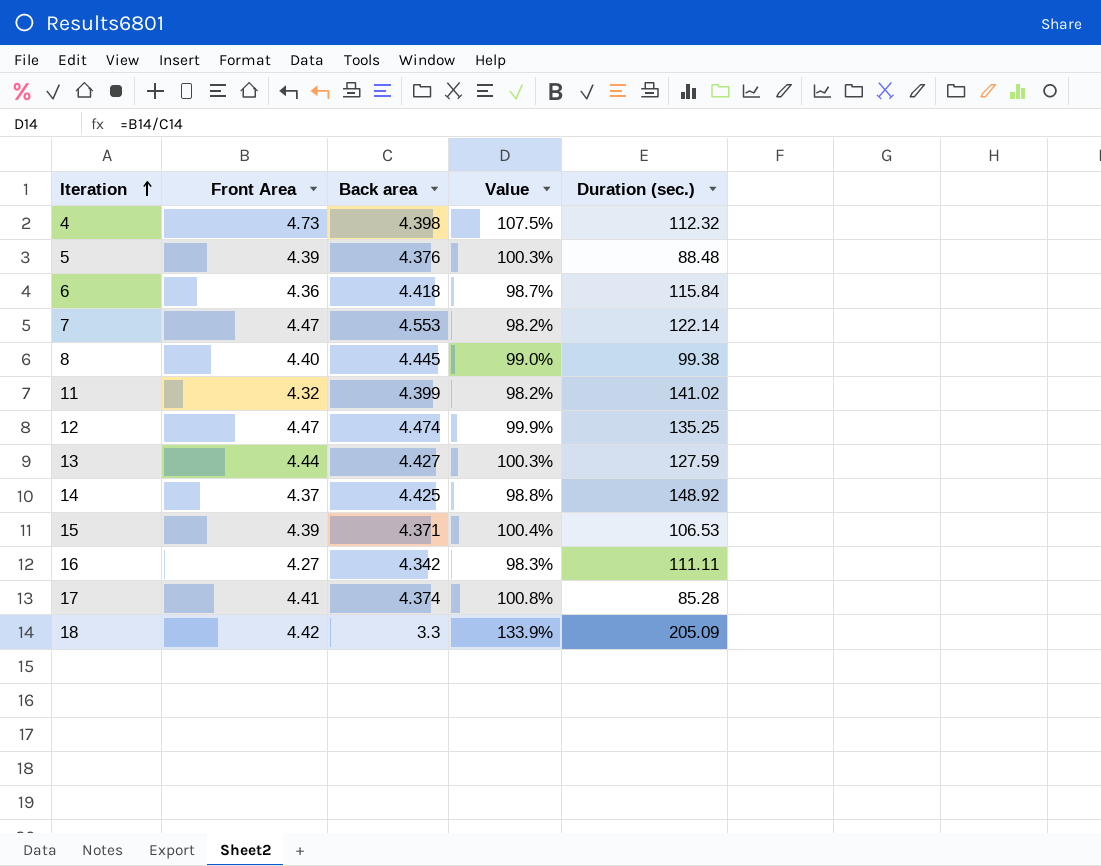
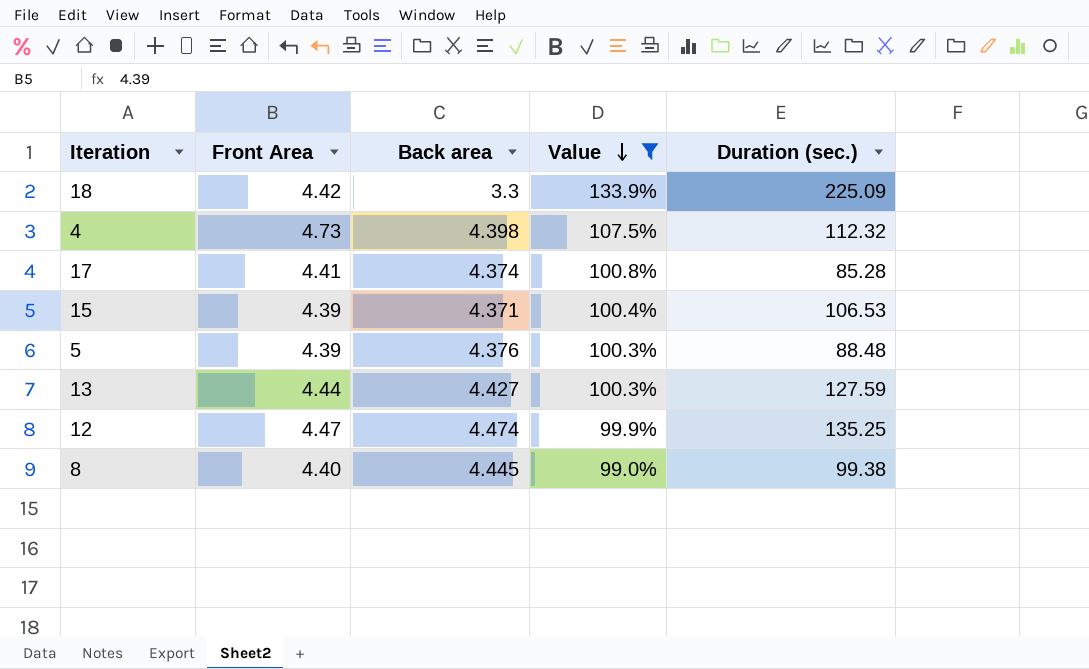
filter: none -> Value >= 99.0%
row order: Iteration ascending -> Value descending
18 | Duration (sec.): 205.09 -> 225.09

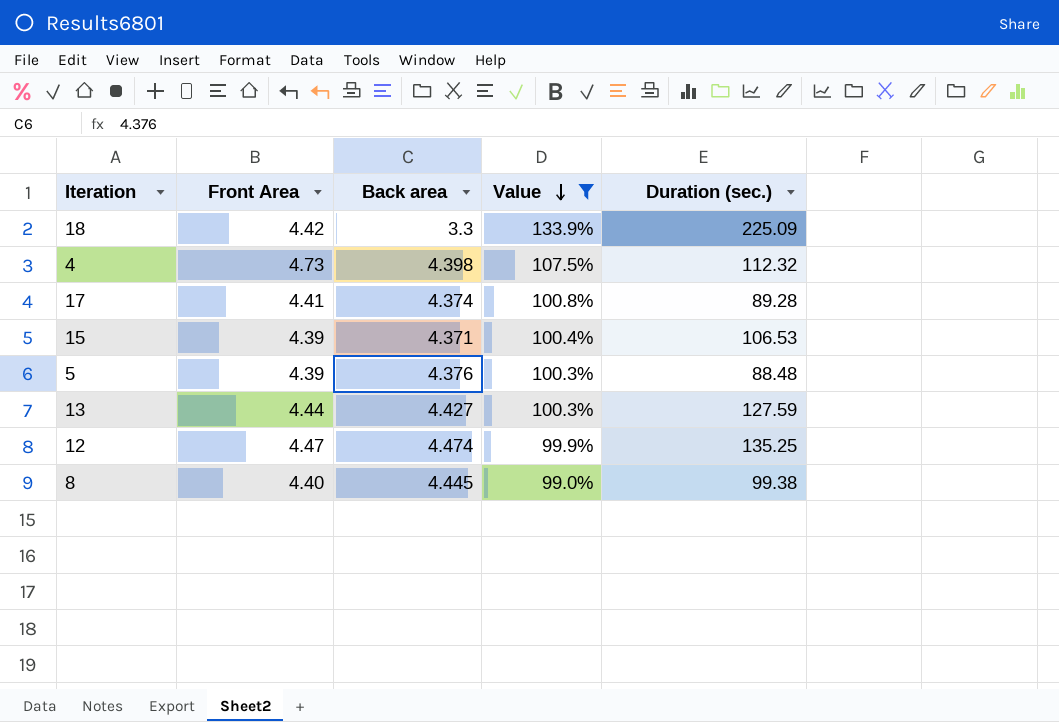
17 | Duration (sec.): 85.28 -> 89.28

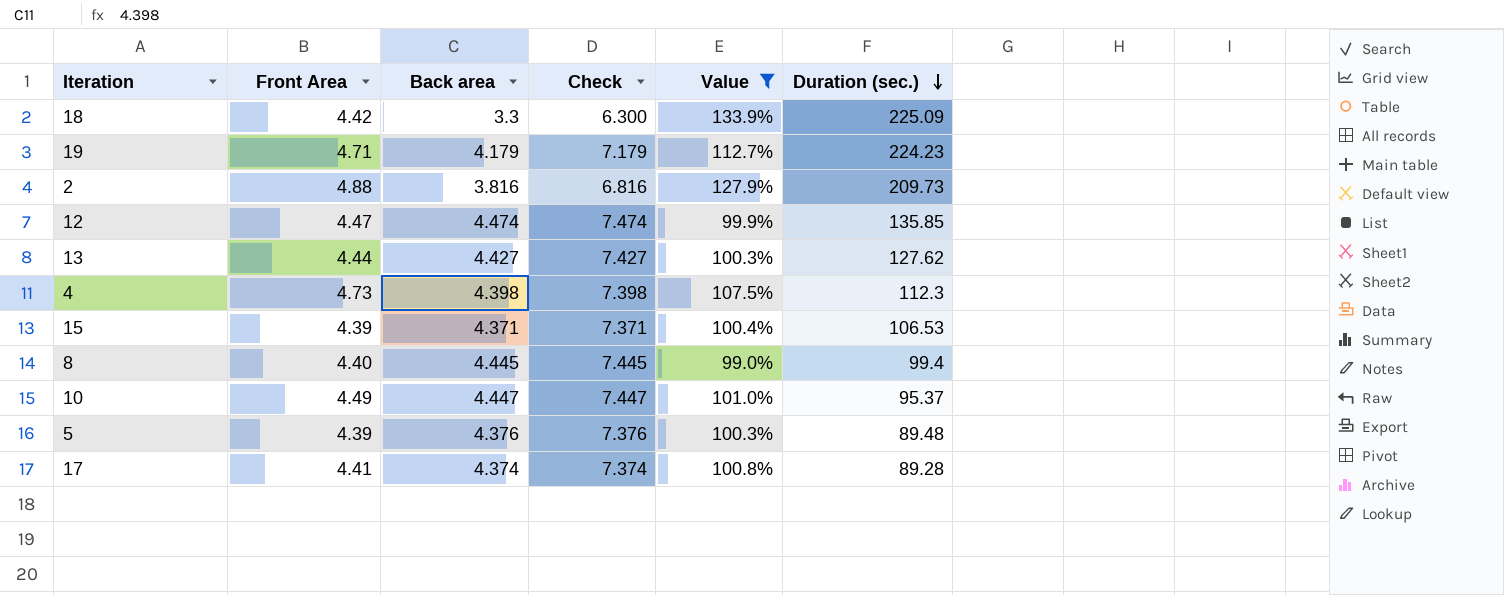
row order: Value descending -> Duration (sec.) descending
column Check | formula: none -> [Back area] + 3
row 19: none -> 4.71 | 4.179 | 7.179 | 112.7% | 224.23
row 2: none -> 4.88 | 3.816 | 6.816 | 127.9% | 209.73
12 | Duration (sec.): 135.25 -> 135.85
13 | Duration (sec.): 127.59 -> 127.62
4 | Duration (sec.): 112.32 -> 112.3
8 | Duration (sec.): 99.38 -> 99.4
row 10: none -> 4.49 | 4.447 | 7.447 | 101.0% | 95.37
5 | Duration (sec.): 88.48 -> 89.48

